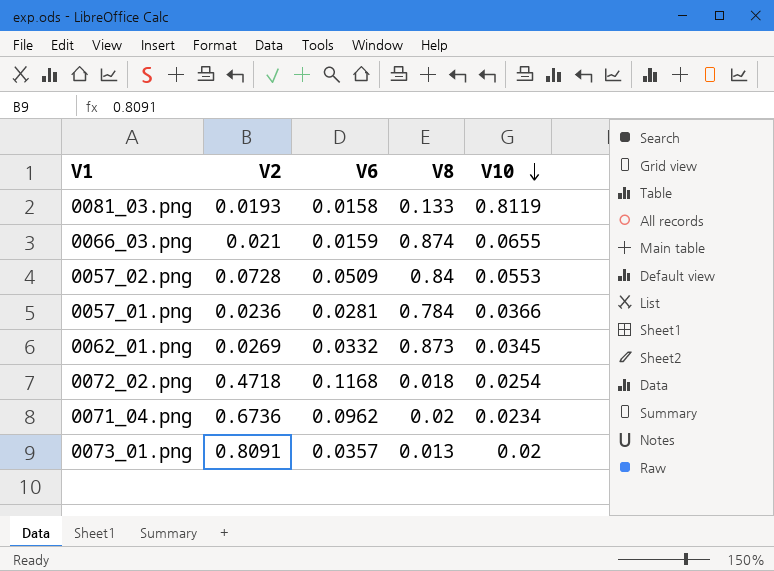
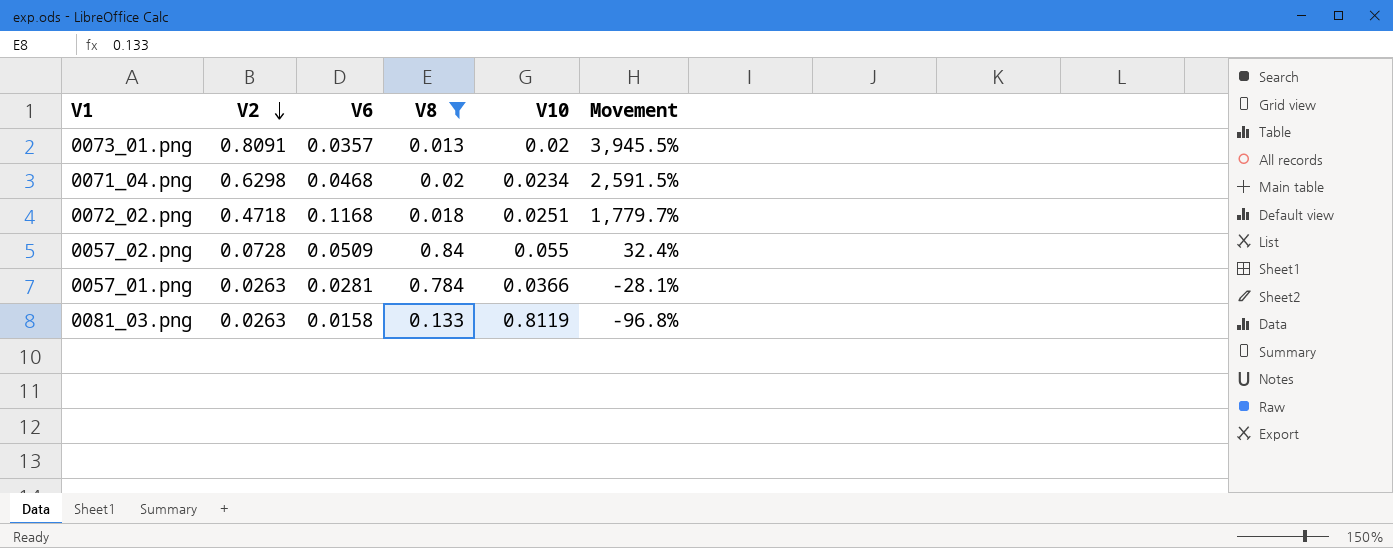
filter: none -> V8 <= 0.84
row order: V10 descending -> V2 descending
column Movement | formula: none -> ([V2] - [V10]) / [V10]
0071_04.png | V2: 0.6736 -> 0.6298
0071_04.png | V6: 0.0962 -> 0.0468
0072_02.png | V10: 0.0254 -> 0.0251
0057_02.png | V10: 0.0553 -> 0.055
0057_01.png | V2: 0.0236 -> 0.0263
0081_03.png | V2: 0.0193 -> 0.0263

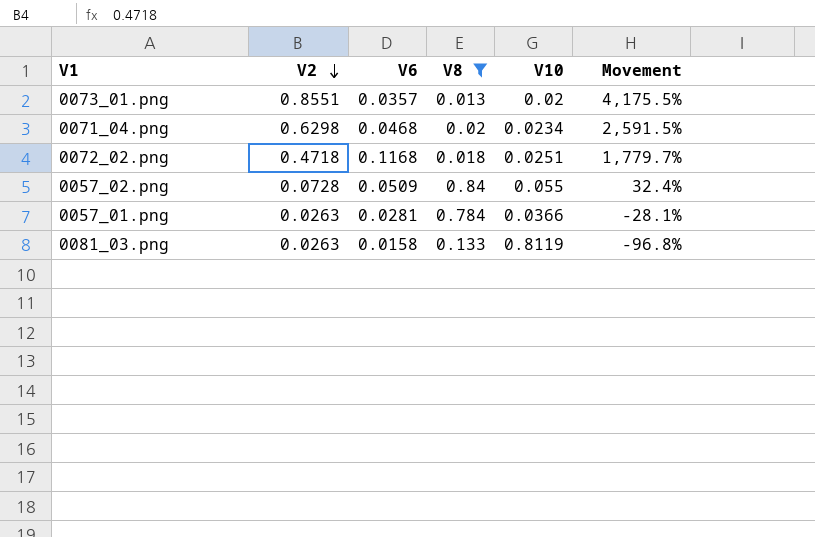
0073_01.png | V2: 0.8091 -> 0.8551
0073_01.png | Movement: 3,945.5% -> 4,175.5%

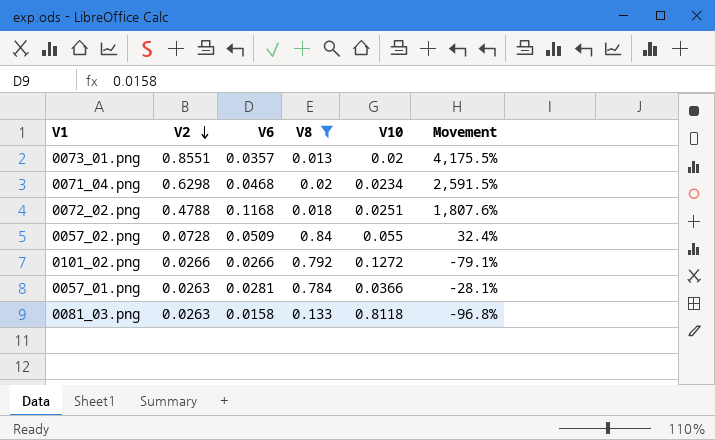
0072_02.png | V2: 0.4718 -> 0.4788
0072_02.png | Movement: 1,779.7% -> 1,807.6%
row 0101_02.png: none -> 0.0266 | 0.0266 | 0.792 | 0.1272 | -79.1%
0081_03.png | V10: 0.8119 -> 0.8118

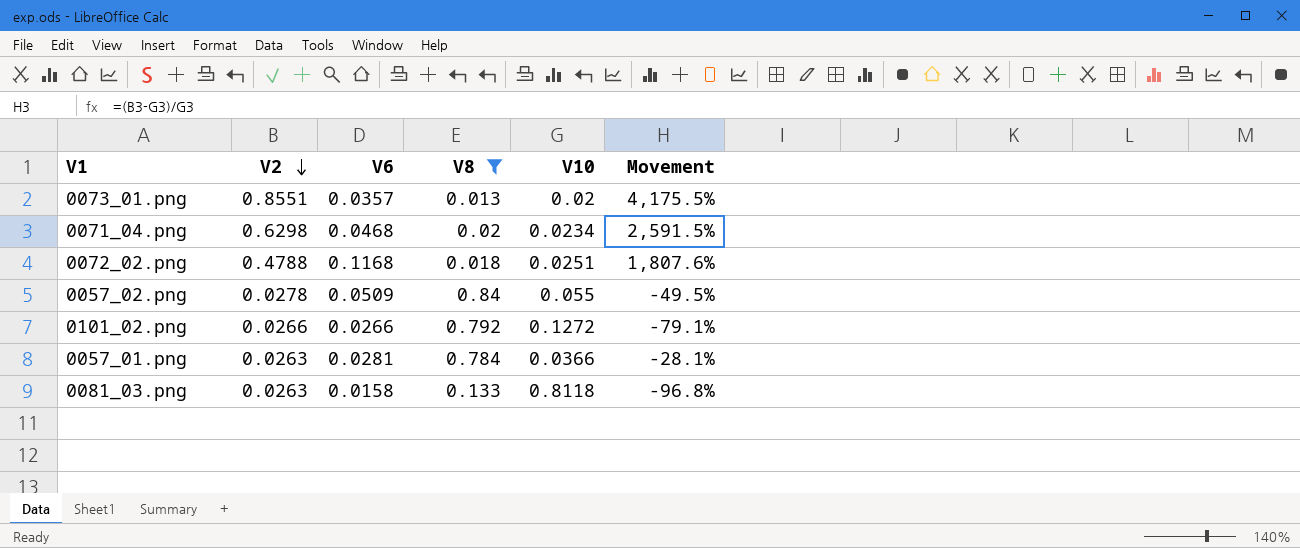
0057_02.png | V2: 0.0728 -> 0.0278
0057_02.png | Movement: 32.4% -> -49.5%

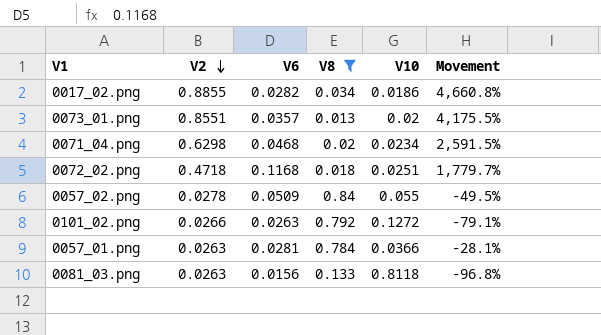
row 0017_02.png: none -> 0.8855 | 0.0282 | 0.034 | 0.0186 | 4,660.8%
0072_02.png | V2: 0.4788 -> 0.4718
0072_02.png | Movement: 1,807.6% -> 1,779.7%
0101_02.png | V6: 0.0266 -> 0.0263
0081_03.png | V6: 0.0158 -> 0.0156

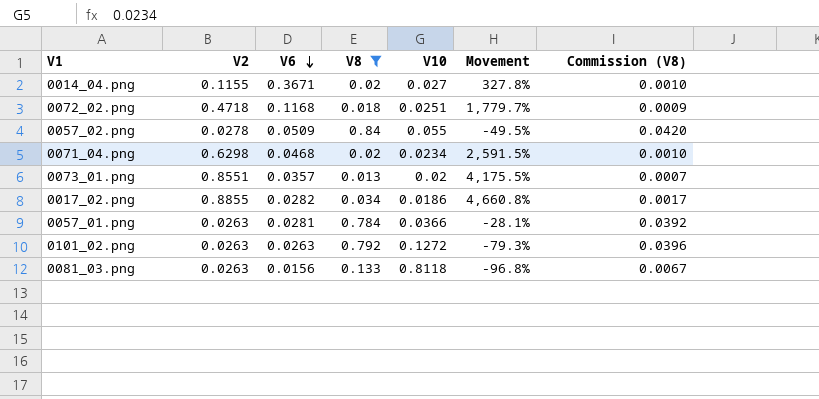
row order: V2 descending -> V6 descending
column Commission (V8) | formula: none -> [V8] * 0.05
row 0014_04.png: none -> 0.1155 | 0.3671 | 0.02 | 0.027 | 327.8% | 0.0010
0101_02.png | V2: 0.0266 -> 0.0263
0101_02.png | Movement: -79.1% -> -79.3%

